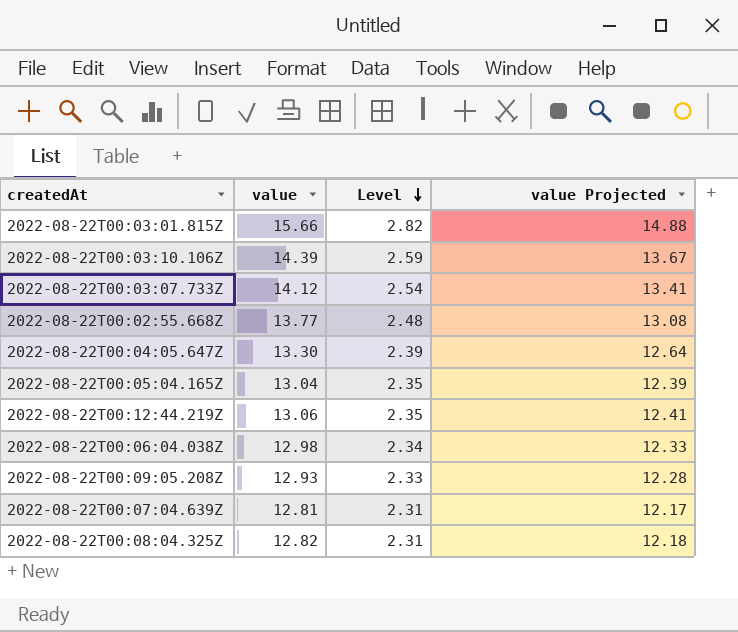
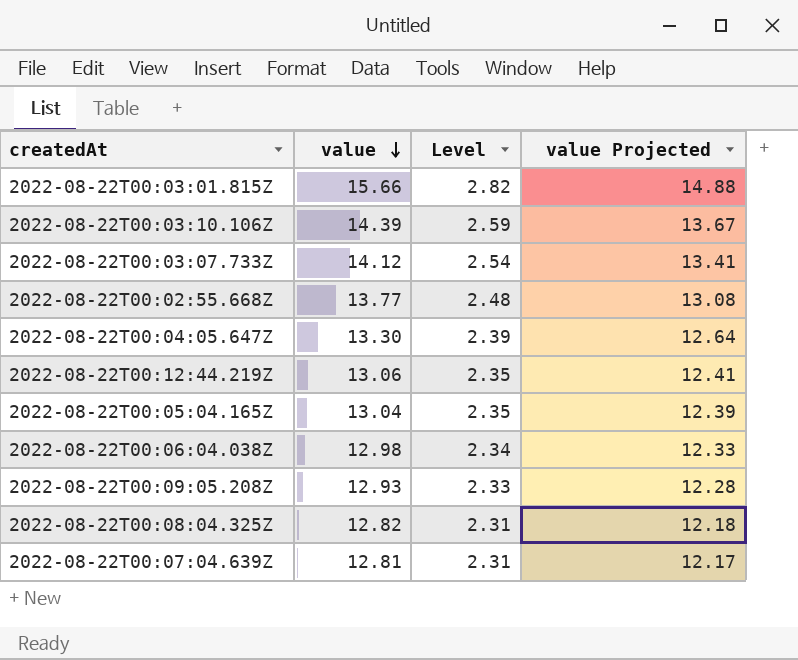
row order: Level descending -> value descending

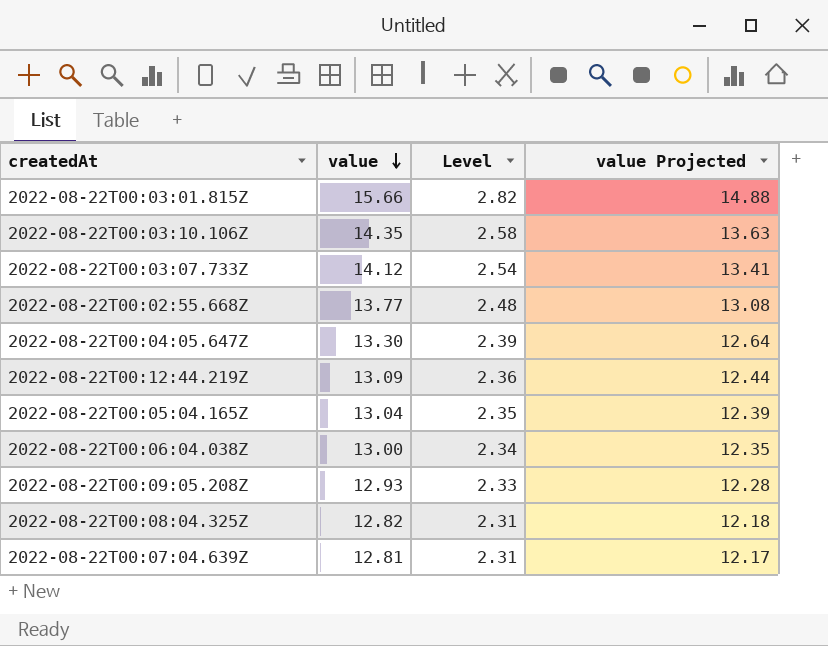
2022-08-22T00:03:10.106Z | value: 14.39 -> 14.35
2022-08-22T00:03:10.106Z | Level: 2.59 -> 2.58
2022-08-22T00:03:10.106Z | value Projected: 13.67 -> 13.63
2022-08-22T00:12:44.219Z | value: 13.06 -> 13.09
2022-08-22T00:12:44.219Z | Level: 2.35 -> 2.36
2022-08-22T00:12:44.219Z | value Projected: 12.41 -> 12.44
2022-08-22T00:06:04.038Z | value: 12.98 -> 13.00
2022-08-22T00:06:04.038Z | value Projected: 12.33 -> 12.35

